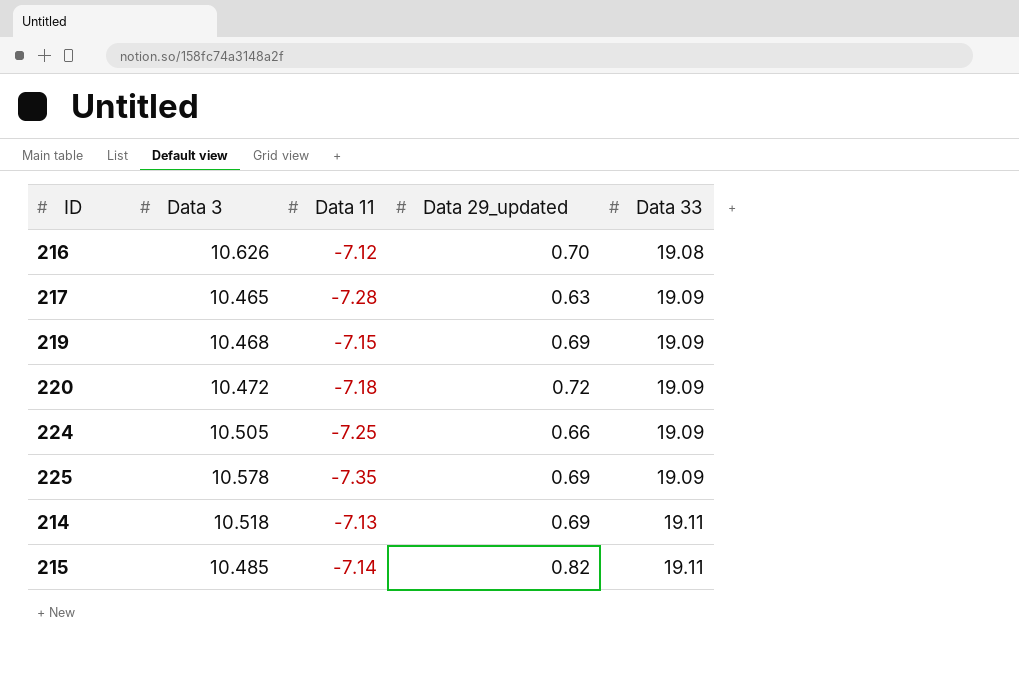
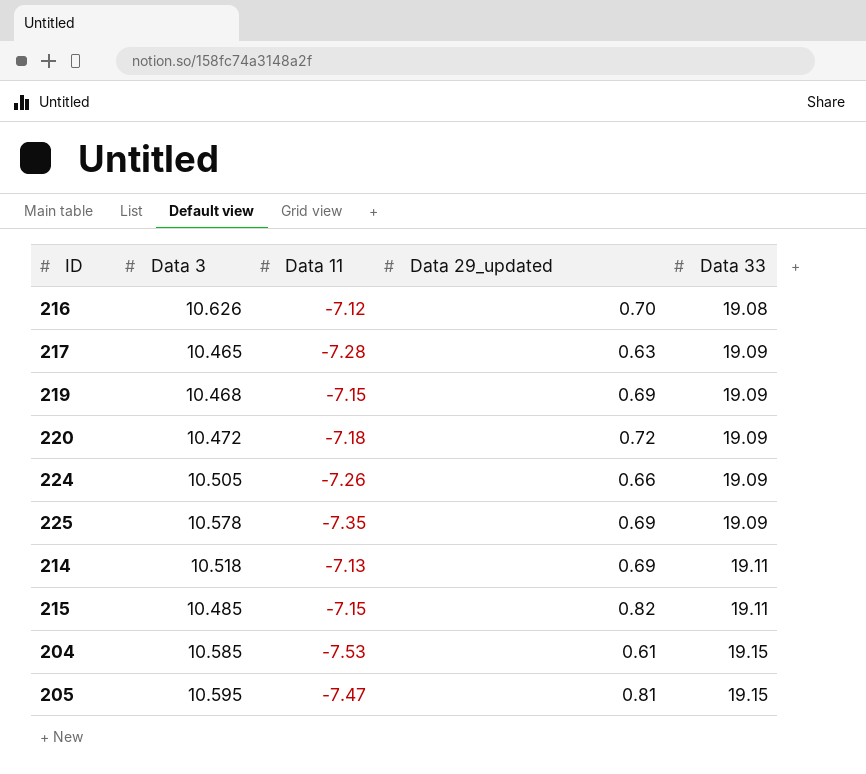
224 | Data 11: -7.25 -> -7.26
215 | Data 11: -7.14 -> -7.15
row 204: none -> 10.585 | -7.53 | 0.61 | 19.15
row 205: none -> 10.595 | -7.47 | 0.81 | 19.15

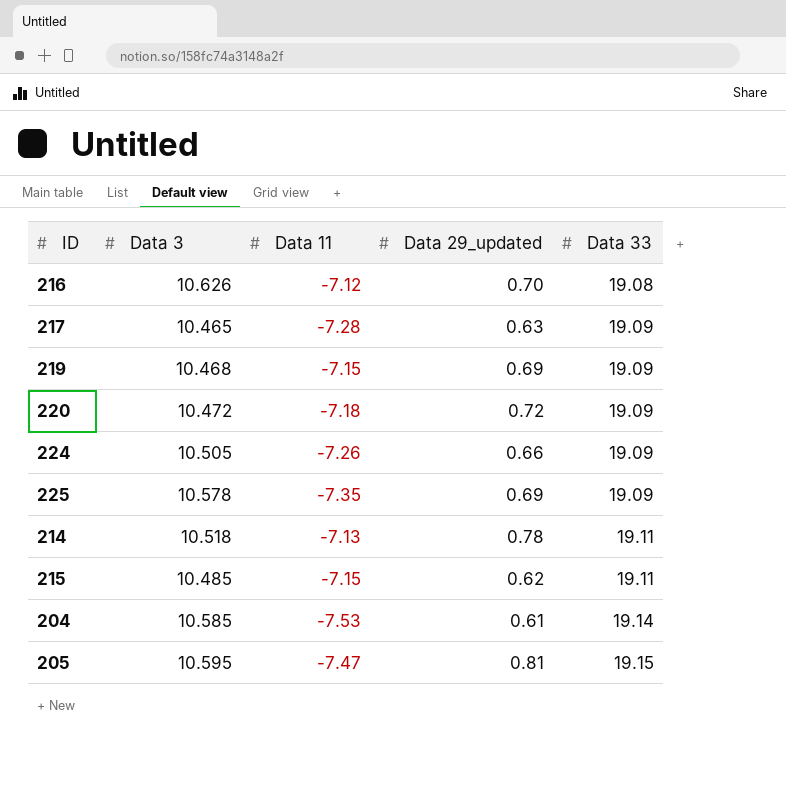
214 | Data 29_updated: 0.69 -> 0.78
215 | Data 29_updated: 0.82 -> 0.62
204 | Data 33: 19.15 -> 19.14

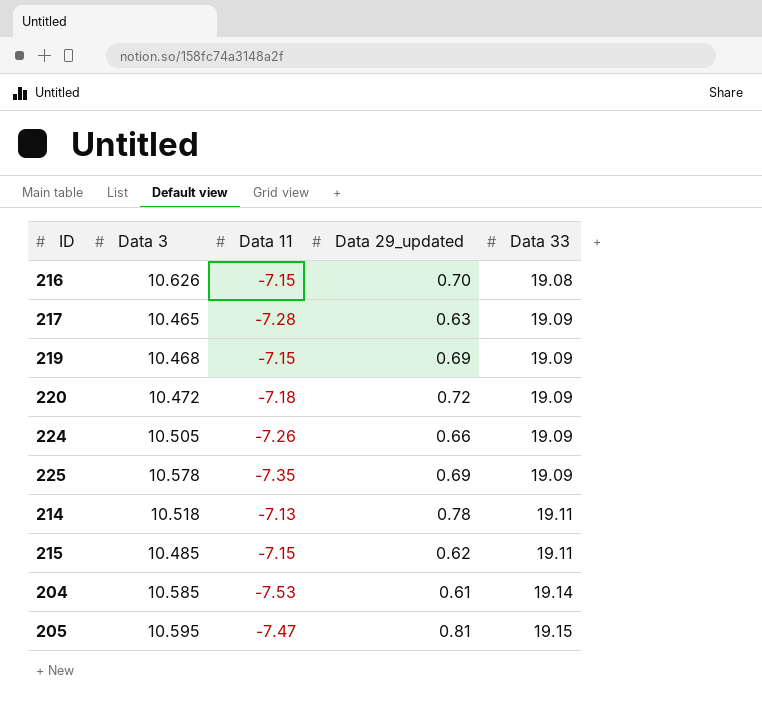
216 | Data 11: -7.12 -> -7.15

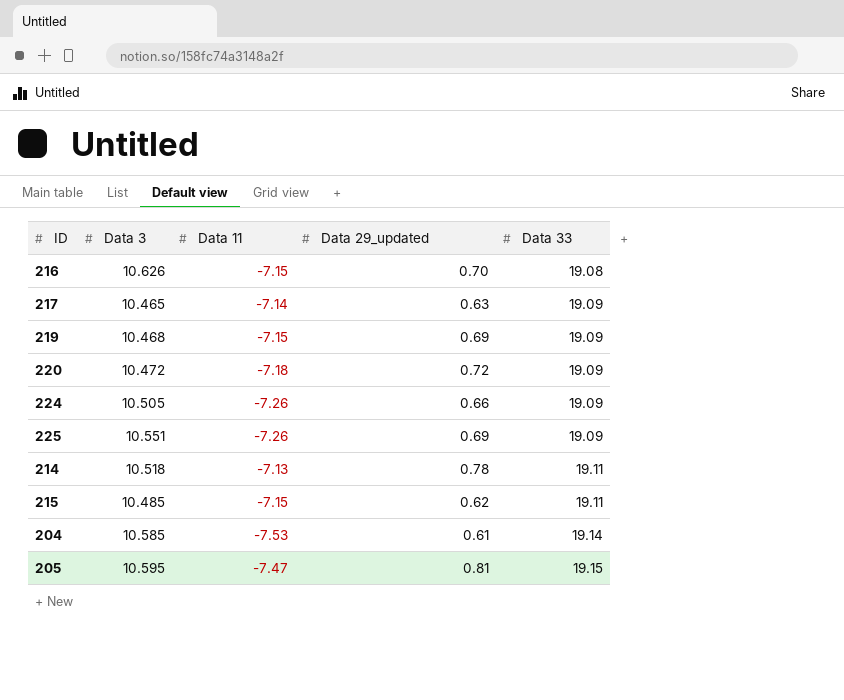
217 | Data 11: -7.28 -> -7.14
225 | Data 3: 10.578 -> 10.551
225 | Data 11: -7.35 -> -7.26

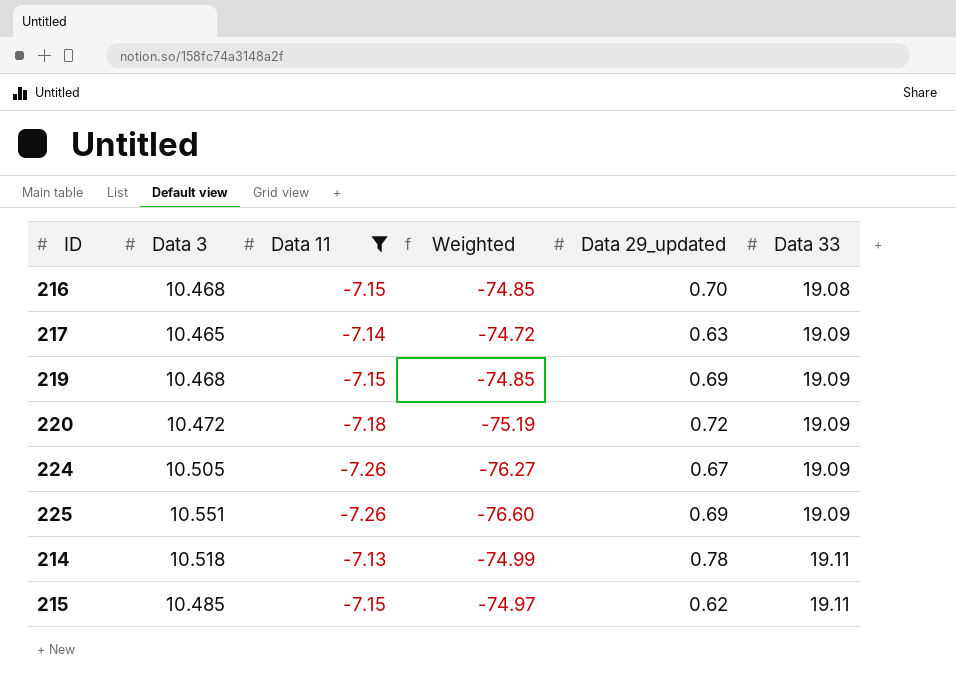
filter: none -> Data 11 >= -7.26
column Weighted | formula: none -> [Data 3] * [Data 11]
216 | Data 3: 10.626 -> 10.468
224 | Data 29_updated: 0.66 -> 0.67

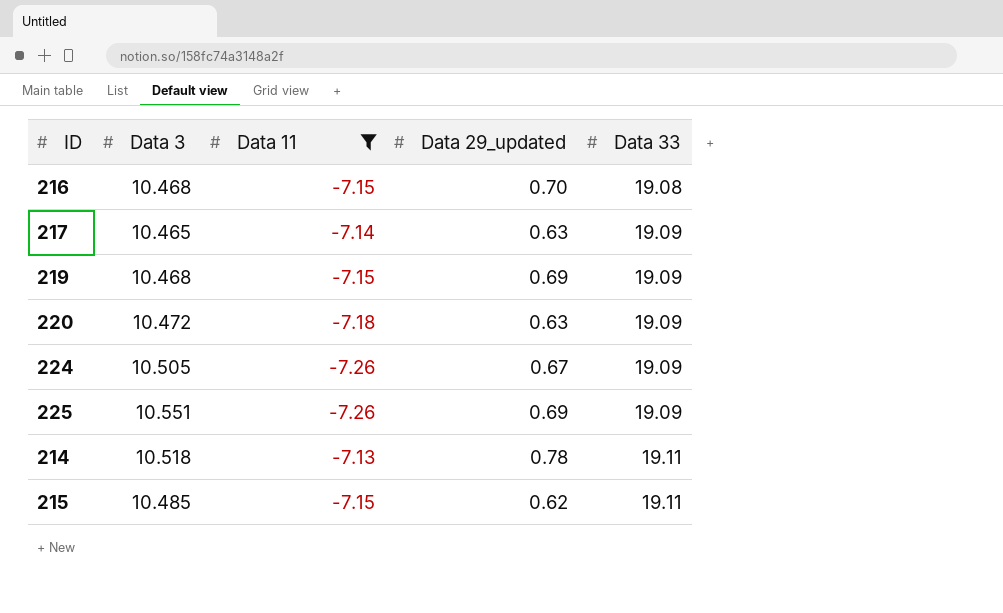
column Weighted | formula: [Data 3] * [Data 11] -> none
220 | Data 29_updated: 0.72 -> 0.63

